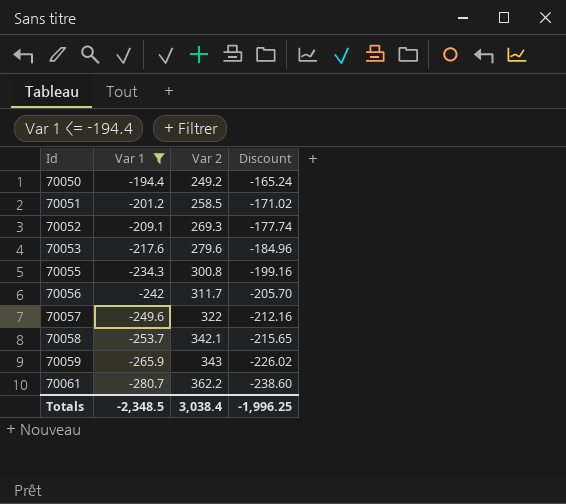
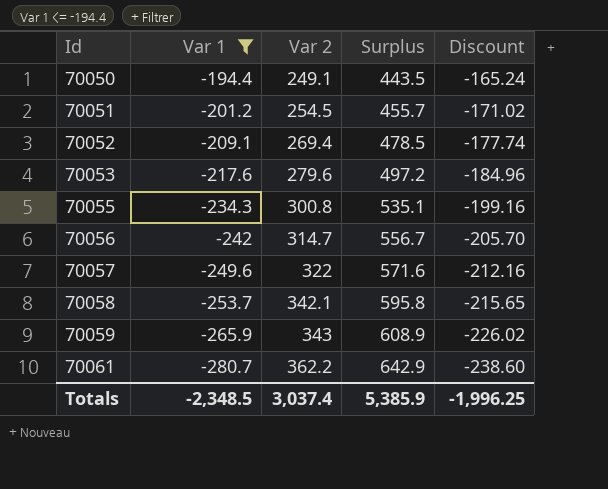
column Surplus | formula: none -> [Var 2] - [Var 1]
70050 | Var 2: 249.2 -> 249.1
70051 | Var 2: 258.5 -> 254.5
70052 | Var 2: 269.3 -> 269.4
70056 | Var 2: 311.7 -> 314.7
Totals | Var 2: 3,038.4 -> 3,037.4

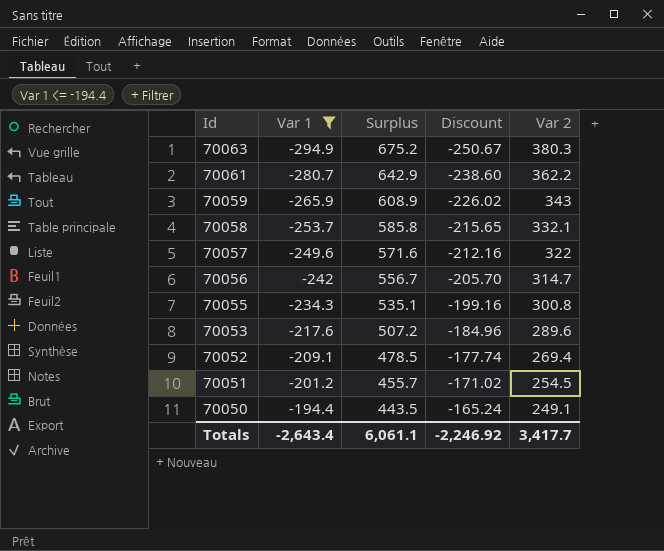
row order: Id ascending -> Id descending
column Var 2 | position: 3 -> 5
row 70063: none -> -294.9 | 675.2 | -250.67 | 380.3
70058 | Surplus: 595.8 -> 585.8
70058 | Var 2: 342.1 -> 332.1
70053 | Surplus: 497.2 -> 507.2
70053 | Var 2: 279.6 -> 289.6
Totals | Var 1: -2,348.5 -> -2,643.4
Totals | Surplus: 5,385.9 -> 6,061.1
Totals | Discount: -1,996.25 -> -2,246.92
Totals | Var 2: 3,037.4 -> 3,417.7

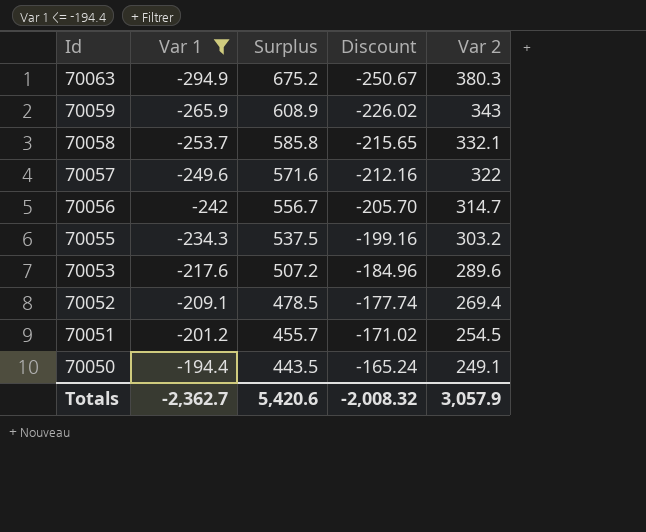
row 70061: -280.7 | 642.9 | -238.60 | 362.2 -> none
70055 | Surplus: 535.1 -> 537.5
70055 | Var 2: 300.8 -> 303.2
Totals | Var 1: -2,643.4 -> -2,362.7
Totals | Surplus: 6,061.1 -> 5,420.6
Totals | Discount: -2,246.92 -> -2,008.32
Totals | Var 2: 3,417.7 -> 3,057.9

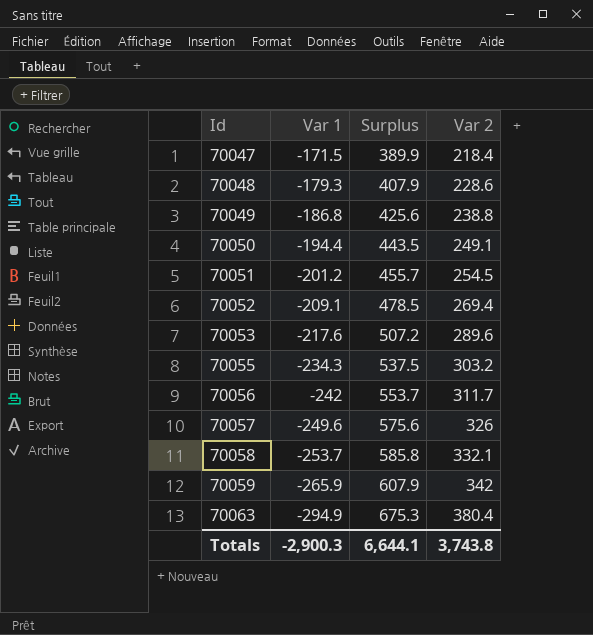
filter: Var 1 <= -194.4 -> none
row order: Id descending -> Id ascending
column Discount | formula: [Var 1] * 0.85 -> none
70056 | Surplus: 556.7 -> 553.7
70056 | Var 2: 314.7 -> 311.7
70057 | Surplus: 571.6 -> 575.6
70057 | Var 2: 322 -> 326
70059 | Surplus: 608.9 -> 607.9
70059 | Var 2: 343 -> 342
70063 | Surplus: 675.2 -> 675.3
70063 | Var 2: 380.3 -> 380.4
Totals | Var 1: -2,362.7 -> -2,900.3
Totals | Surplus: 5,420.6 -> 6,644.1
Totals | Var 2: 3,057.9 -> 3,743.8

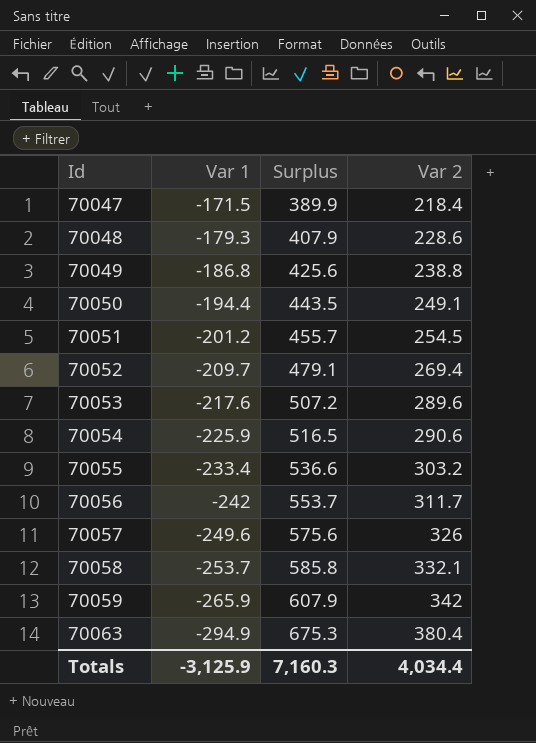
70052 | Var 1: -209.1 -> -209.7
70052 | Surplus: 478.5 -> 479.1
row 70054: none -> -225.9 | 516.5 | 290.6
70055 | Var 1: -234.3 -> -233.4
70055 | Surplus: 537.5 -> 536.6
Totals | Var 1: -2,900.3 -> -3,125.9
Totals | Surplus: 6,644.1 -> 7,160.3
Totals | Var 2: 3,743.8 -> 4,034.4

